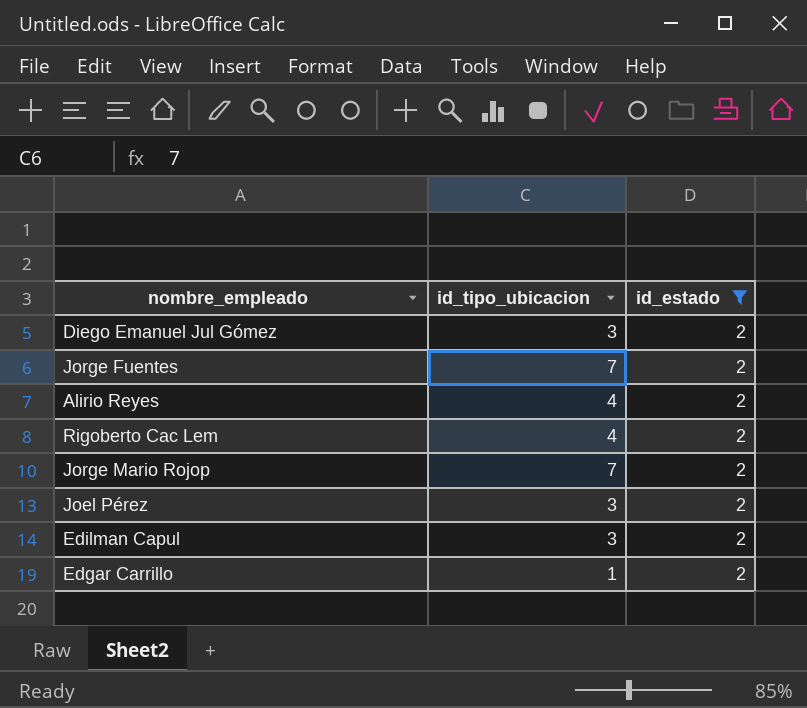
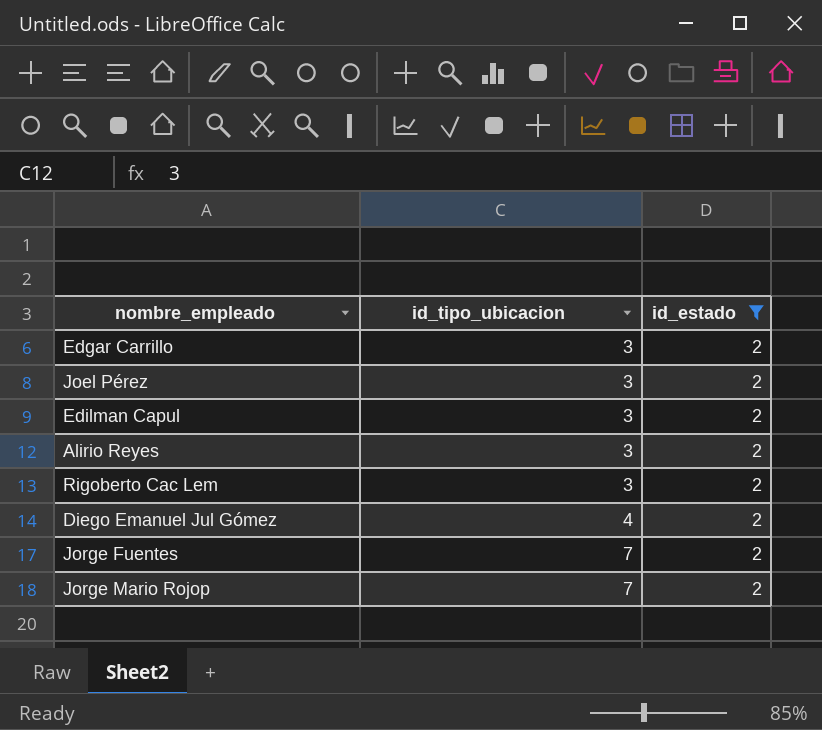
row order: none -> id_tipo_ubicacion ascending
Edgar Carrillo | id_tipo_ubicacion: 1 -> 3
Alirio Reyes | id_tipo_ubicacion: 4 -> 3
Rigoberto Cac Lem | id_tipo_ubicacion: 4 -> 3
Diego Emanuel Jul Gómez | id_tipo_ubicacion: 3 -> 4

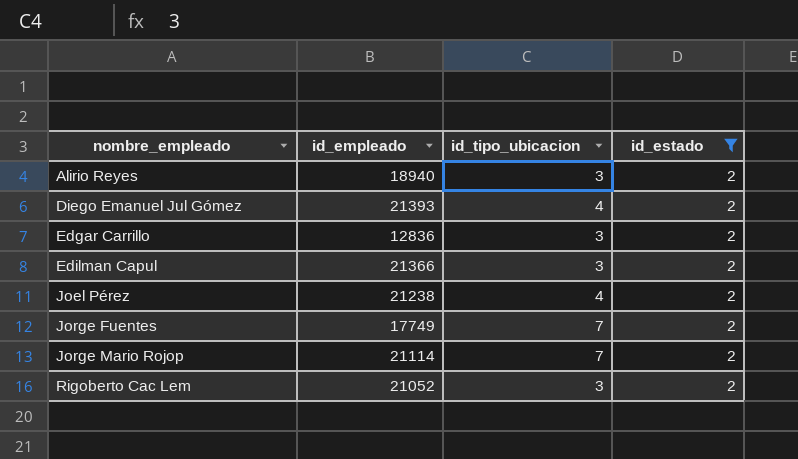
row order: id_tipo_ubicacion ascending -> nombre_empleado ascending
column id_empleado | position: none -> 2
Joel Pérez | id_tipo_ubicacion: 3 -> 4

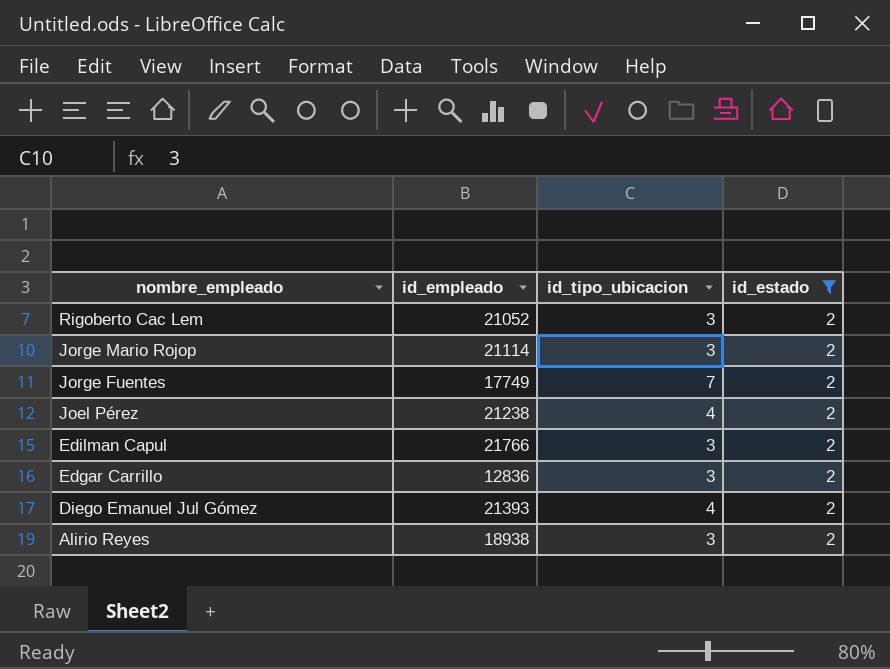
row order: nombre_empleado ascending -> nombre_empleado descending
Jorge Mario Rojop | id_tipo_ubicacion: 7 -> 3
Edilman Capul | id_empleado: 21366 -> 21766
Alirio Reyes | id_empleado: 18940 -> 18938

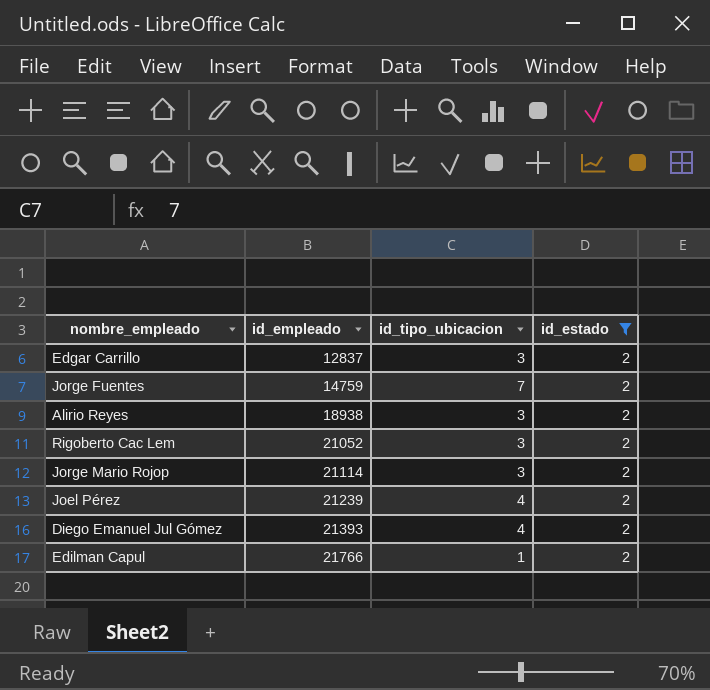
row order: nombre_empleado descending -> id_empleado ascending
Edgar Carrillo | id_empleado: 12836 -> 12837
Jorge Fuentes | id_empleado: 17749 -> 14759
Joel Pérez | id_empleado: 21238 -> 21239
Edilman Capul | id_tipo_ubicacion: 3 -> 1

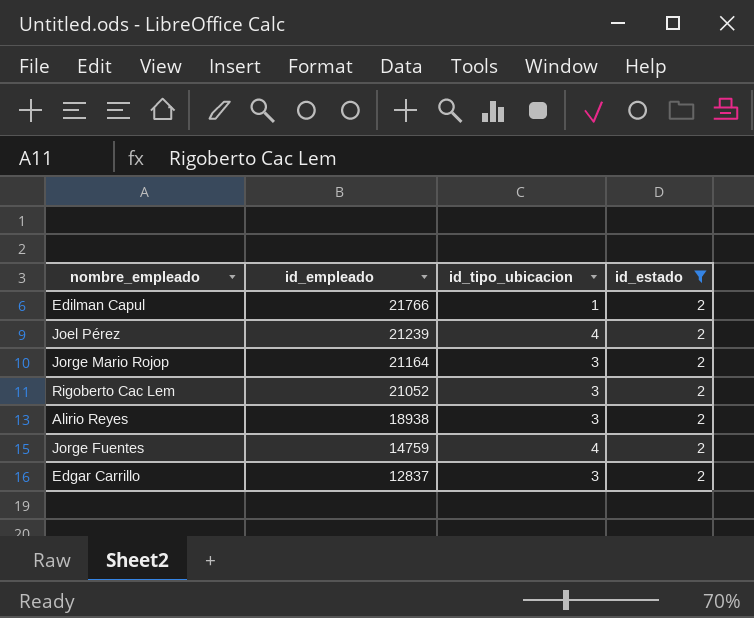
row order: id_empleado ascending -> id_empleado descending
row Diego Emanuel Jul Gómez: 21393 | 4 | 2 -> none
Jorge Mario Rojop | id_empleado: 21114 -> 21164
Jorge Fuentes | id_tipo_ubicacion: 7 -> 4

